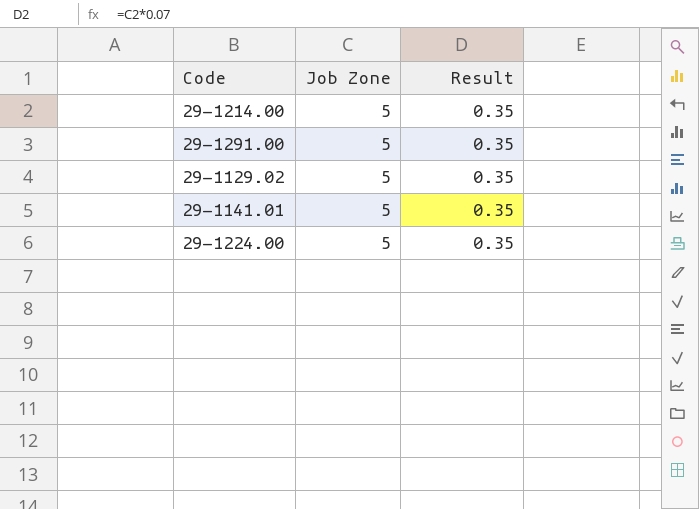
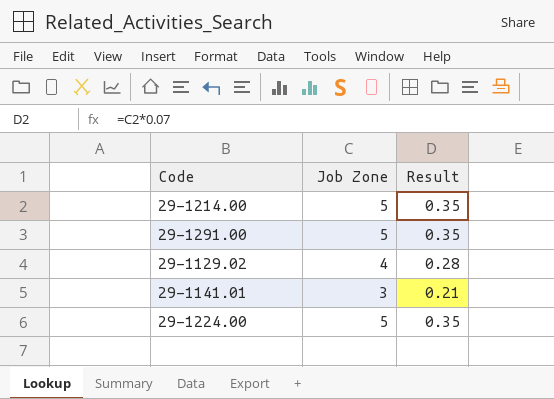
29-1129.02 | Job Zone: 5 -> 4
29-1129.02 | Result: 0.35 -> 0.28
29-1141.01 | Job Zone: 5 -> 3
29-1141.01 | Result: 0.35 -> 0.21

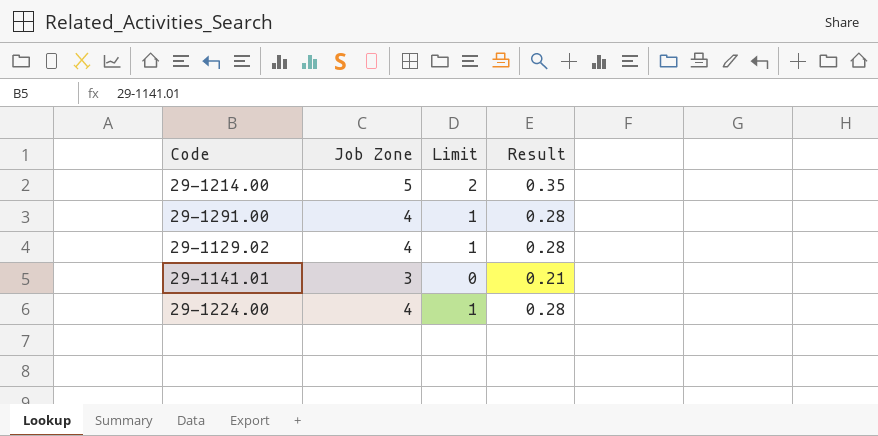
column Limit | formula: none -> [Job Zone] - 3
29-1291.00 | Job Zone: 5 -> 4
29-1291.00 | Result: 0.35 -> 0.28
29-1224.00 | Job Zone: 5 -> 4
29-1224.00 | Result: 0.35 -> 0.28

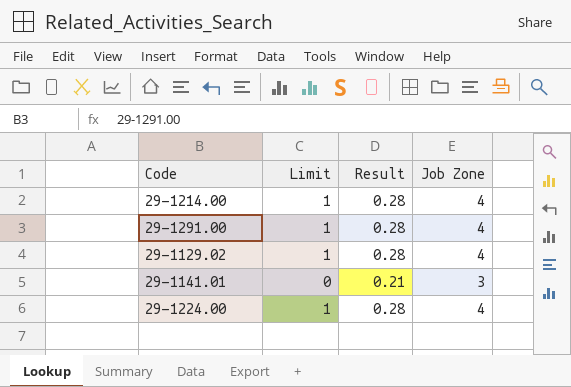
column Job Zone | position: 2 -> 4
29-1214.00 | Limit: 2 -> 1
29-1214.00 | Result: 0.35 -> 0.28
29-1214.00 | Job Zone: 5 -> 4

